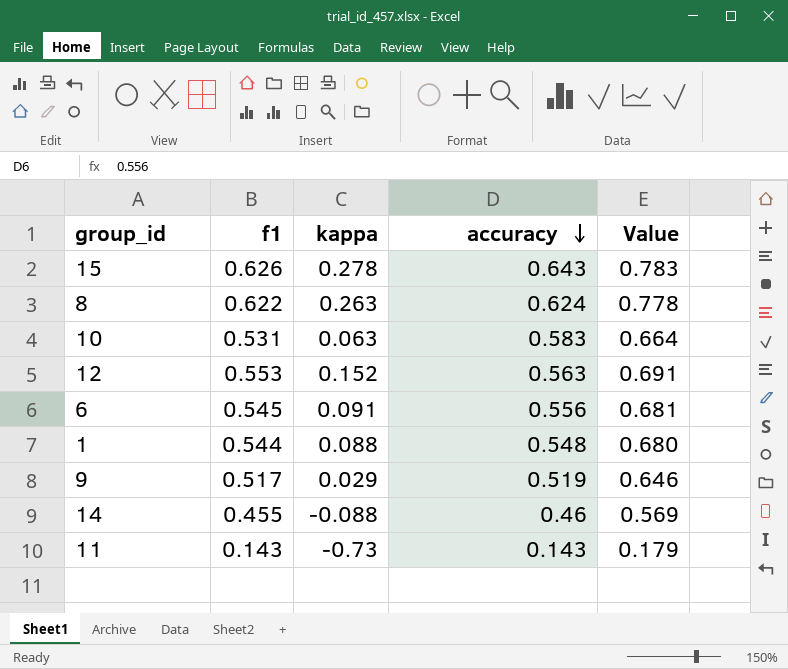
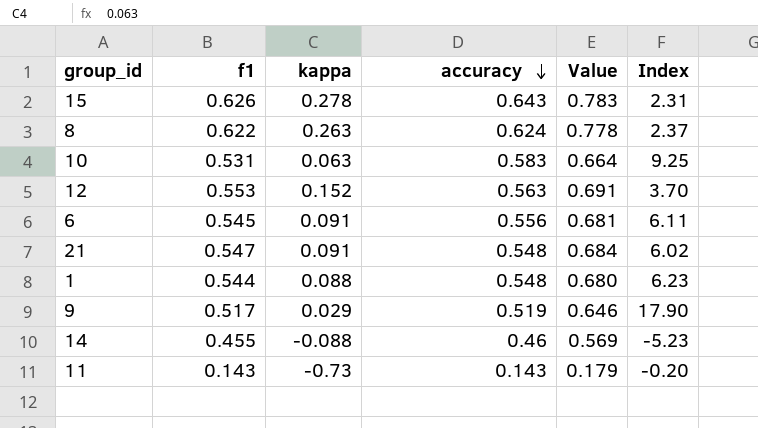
column Index | formula: none -> [accuracy] / [kappa]
row 21: none -> 0.547 | 0.091 | 0.548 | 0.684 | 6.02

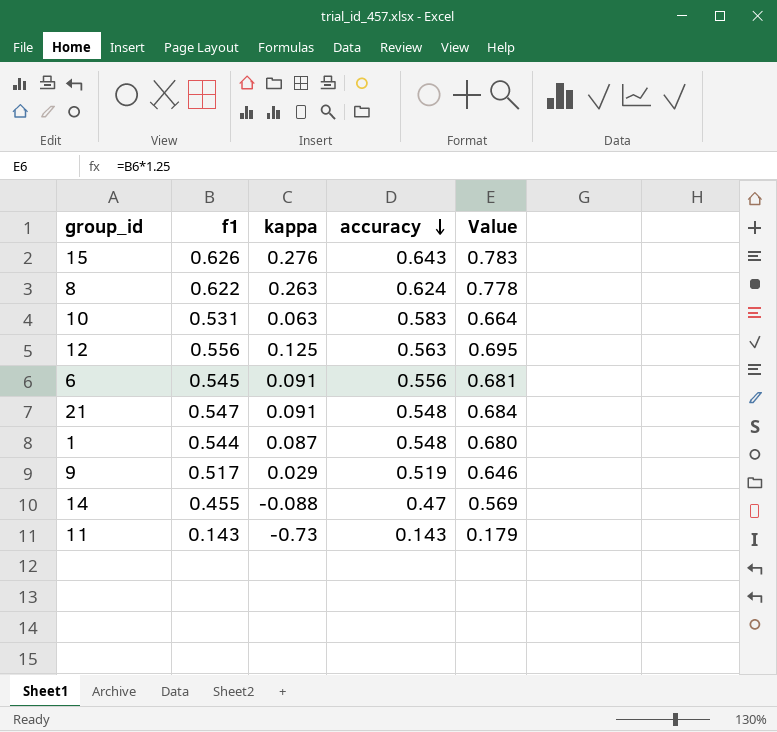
column Index | formula: [accuracy] / [kappa] -> none
15 | kappa: 0.278 -> 0.276
12 | f1: 0.553 -> 0.556
12 | kappa: 0.152 -> 0.125
12 | Value: 0.691 -> 0.695
1 | kappa: 0.088 -> 0.087
14 | accuracy: 0.46 -> 0.47

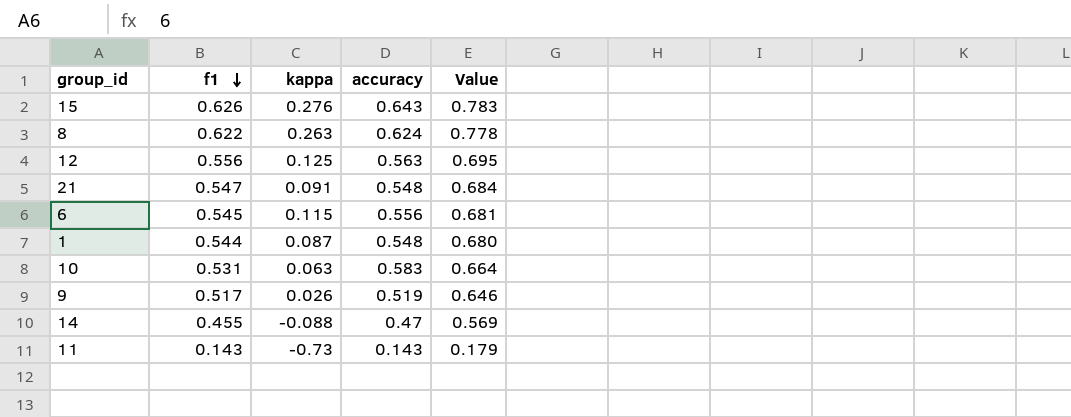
row order: accuracy descending -> f1 descending
6 | kappa: 0.091 -> 0.115
9 | kappa: 0.029 -> 0.026

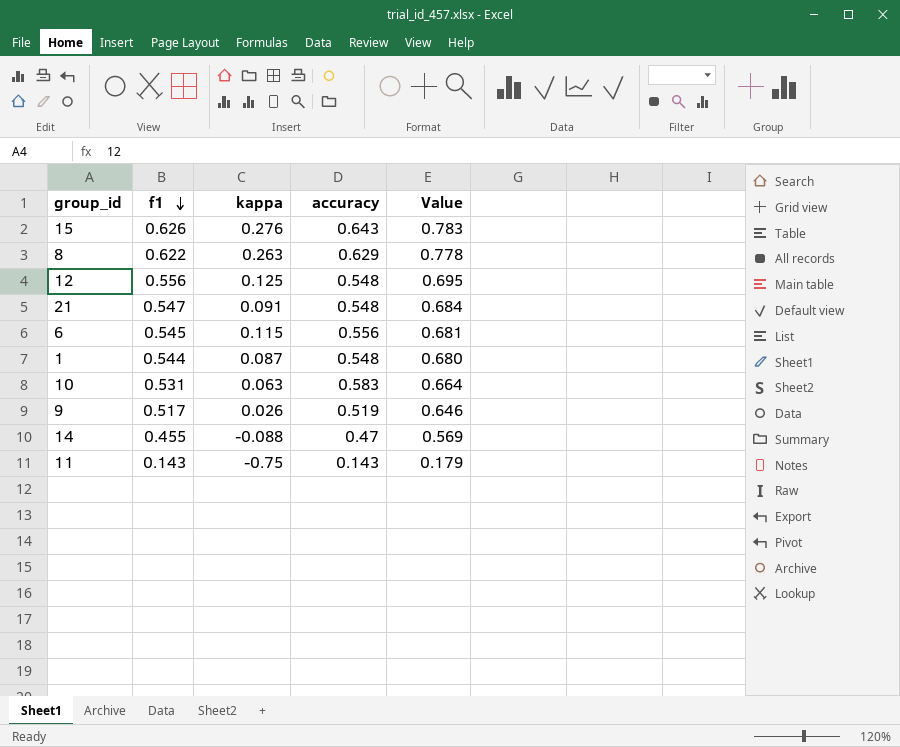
8 | accuracy: 0.624 -> 0.629
12 | accuracy: 0.563 -> 0.548
11 | kappa: -0.73 -> -0.75

